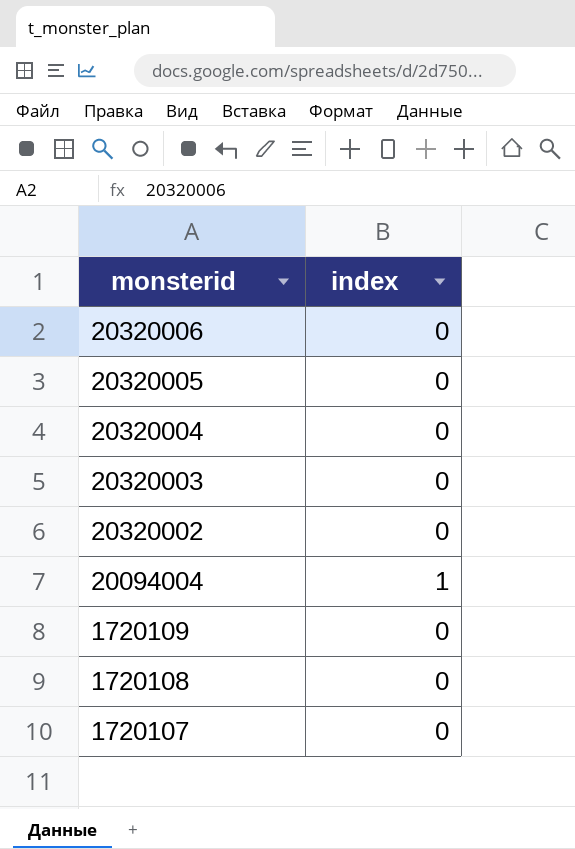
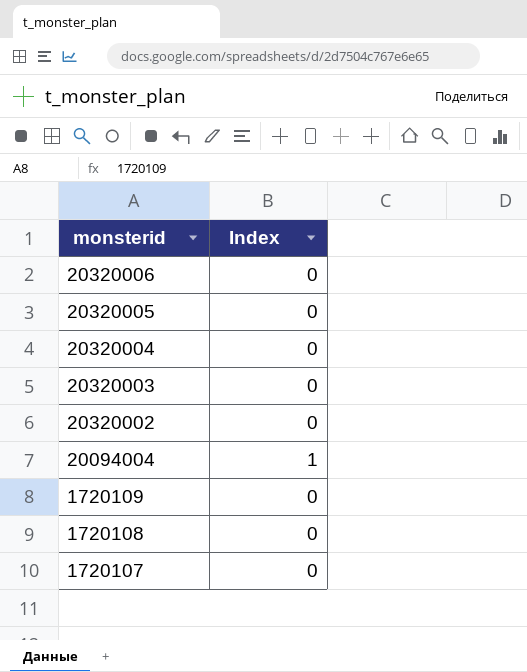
column name: index -> Index

